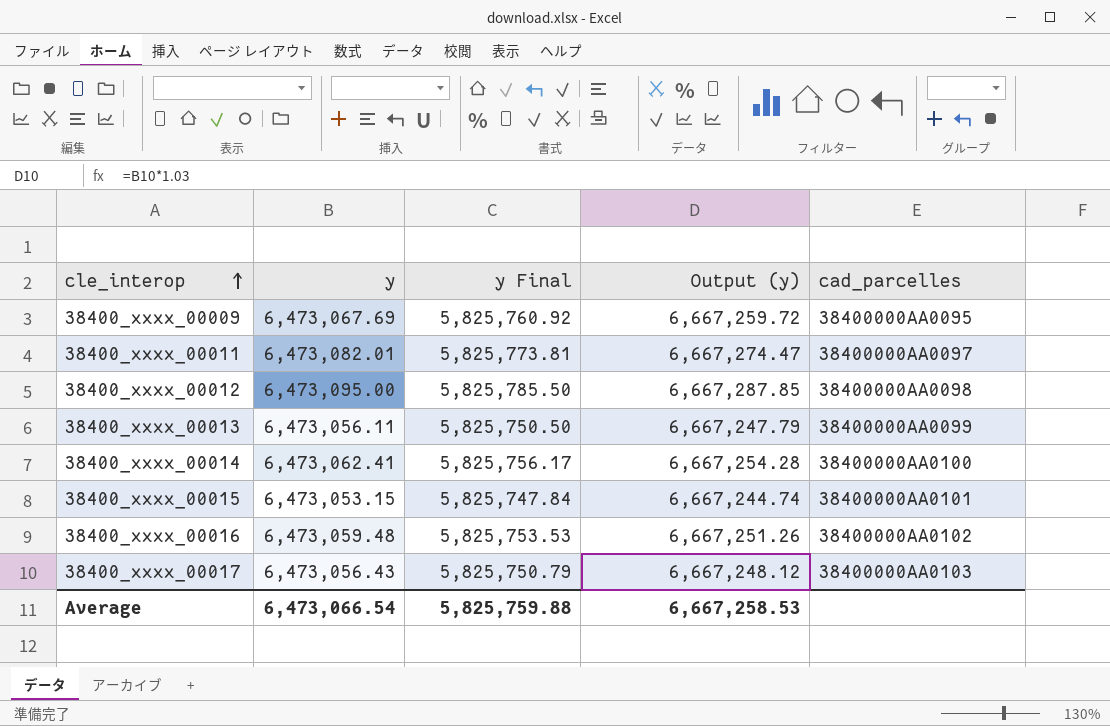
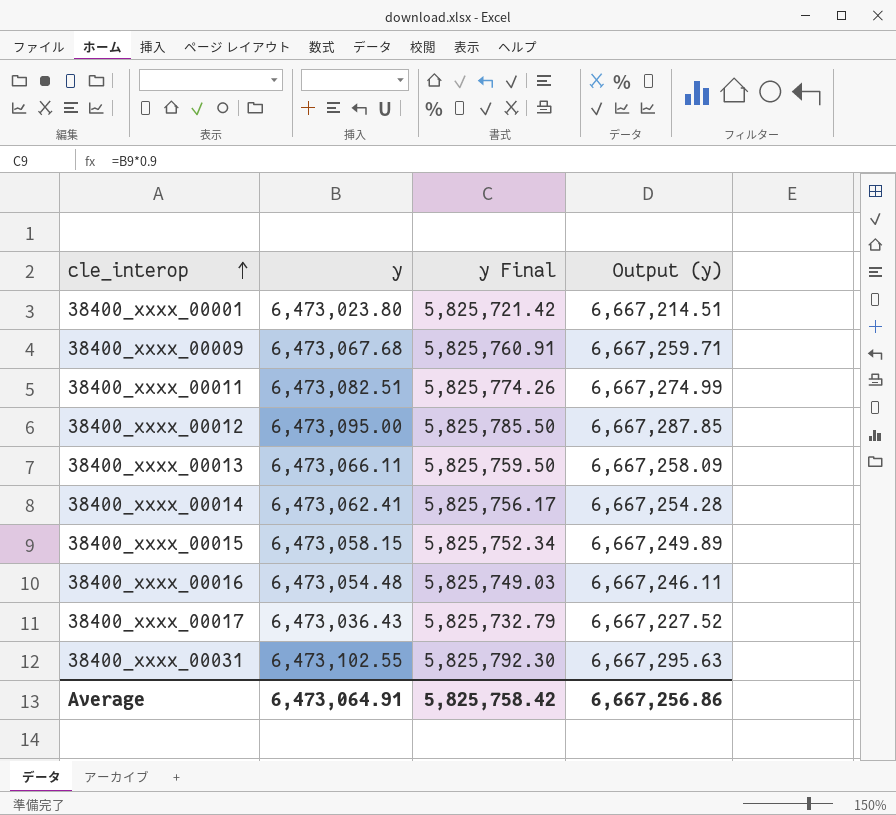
column cad_parcelles | position: 5 -> none
row 38400_xxxx_00001: none -> 6,473,023.80 | 5,825,721.42 | 6,667,214.51
38400_xxxx_00009 | y: 6,473,067.69 -> 6,473,067.68
38400_xxxx_00009 | y Final: 5,825,760.92 -> 5,825,760.91
38400_xxxx_00009 | Output (y): 6,667,259.72 -> 6,667,259.71
38400_xxxx_00011 | y: 6,473,082.01 -> 6,473,082.51
38400_xxxx_00011 | y Final: 5,825,773.81 -> 5,825,774.26
38400_xxxx_00011 | Output (y): 6,667,274.47 -> 6,667,274.99
38400_xxxx_00013 | y: 6,473,056.11 -> 6,473,066.11
38400_xxxx_00013 | y Final: 5,825,750.50 -> 5,825,759.50
38400_xxxx_00013 | Output (y): 6,667,247.79 -> 6,667,258.09
38400_xxxx_00015 | y: 6,473,053.15 -> 6,473,058.15
38400_xxxx_00015 | y Final: 5,825,747.84 -> 5,825,752.34
38400_xxxx_00015 | Output (y): 6,667,244.74 -> 6,667,249.89
38400_xxxx_00016 | y: 6,473,059.48 -> 6,473,054.48
38400_xxxx_00016 | y Final: 5,825,753.53 -> 5,825,749.03
38400_xxxx_00016 | Output (y): 6,667,251.26 -> 6,667,246.11
38400_xxxx_00017 | y: 6,473,056.43 -> 6,473,036.43
38400_xxxx_00017 | y Final: 5,825,750.79 -> 5,825,732.79
38400_xxxx_00017 | Output (y): 6,667,248.12 -> 6,667,227.52
row 38400_xxxx_00031: none -> 6,473,102.55 | 5,825,792.30 | 6,667,295.63
Average | y: 6,473,066.54 -> 6,473,064.91
Average | y Final: 5,825,759.88 -> 5,825,758.42
Average | Output (y): 6,667,258.53 -> 6,667,256.86

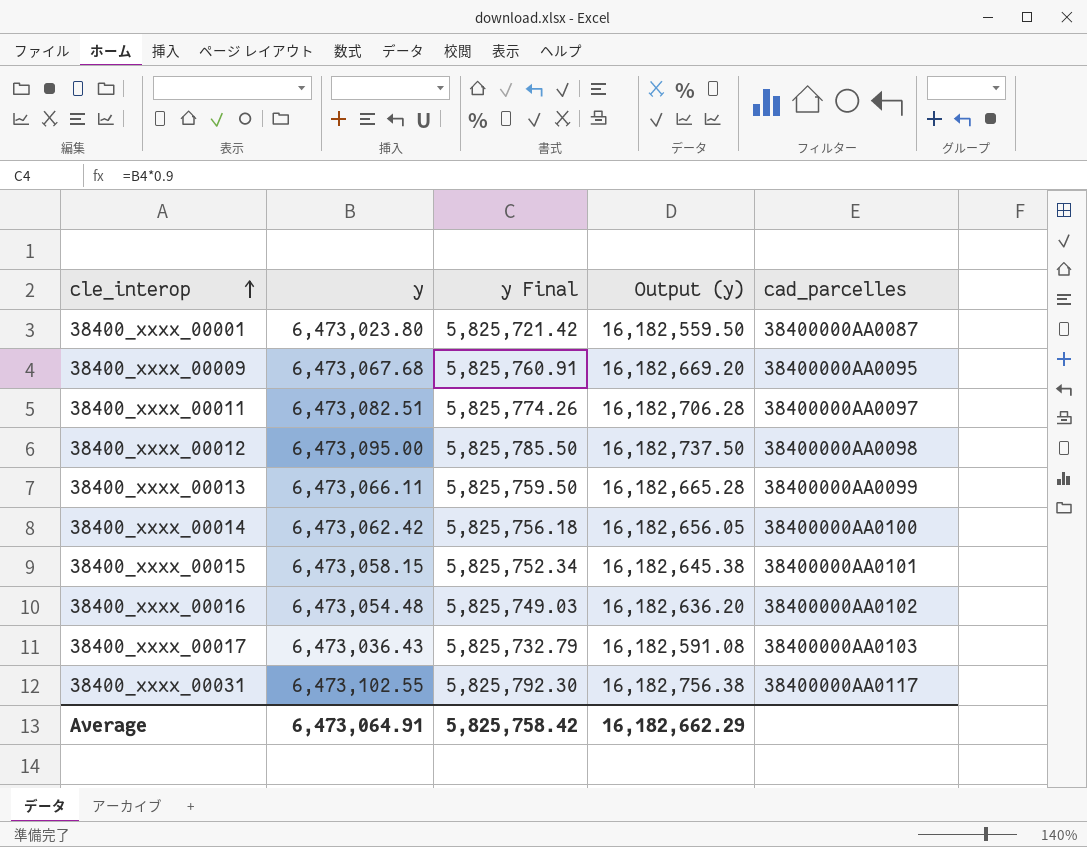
column Output (y) | formula: [y] * 1.03 -> [y] * 2.5
column cad_parcelles | position: none -> 5
38400_xxxx_00014 | y: 6,473,062.41 -> 6,473,062.42
38400_xxxx_00014 | y Final: 5,825,756.17 -> 5,825,756.18
Average | Output (y): 6,667,256.86 -> 16,182,662.29

